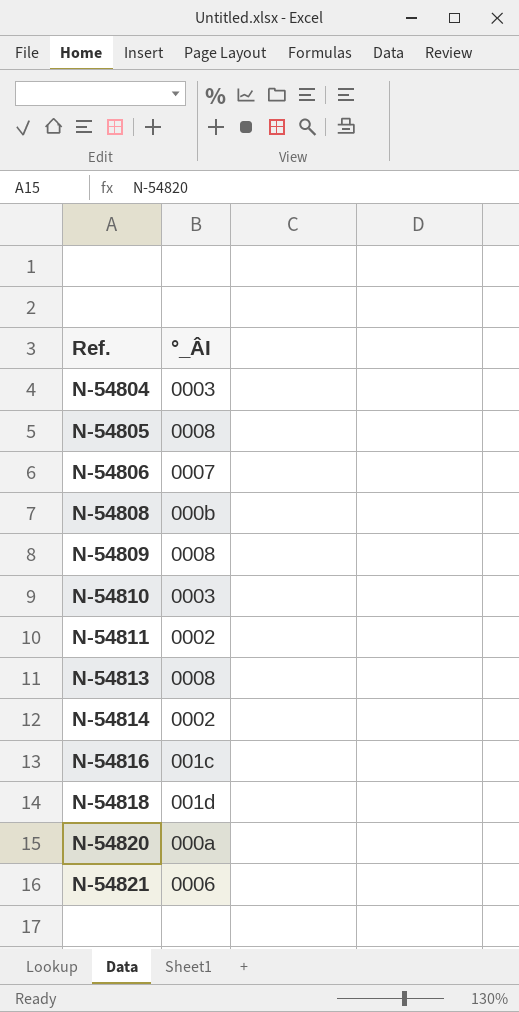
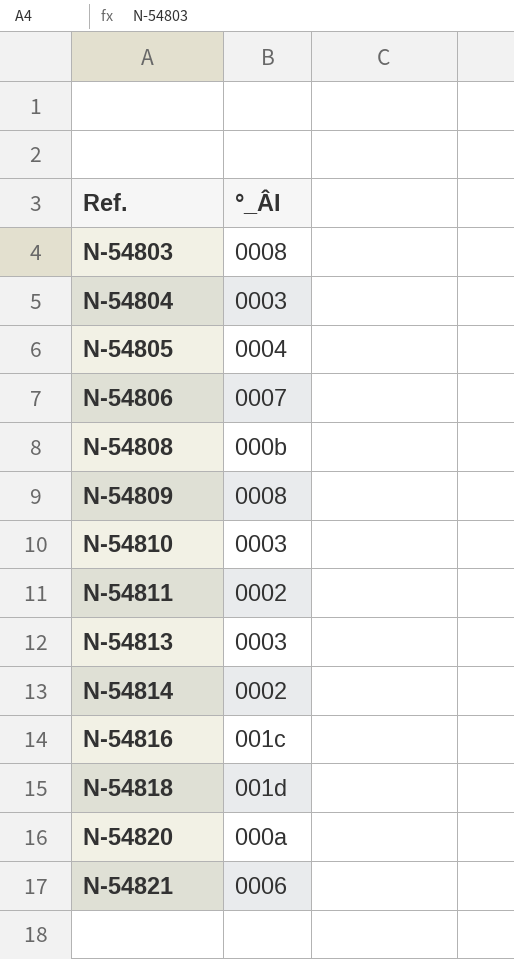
row N-54803: none -> 0008
N-54805 | °_ÂI: 0008 -> 0004
N-54813 | °_ÂI: 0008 -> 0003

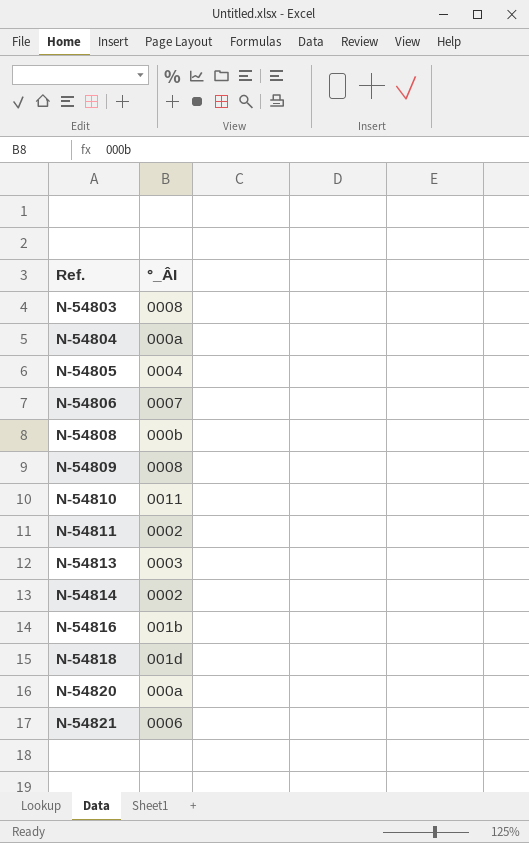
N-54804 | °_ÂI: 0003 -> 000a
N-54810 | °_ÂI: 0003 -> 0011
N-54816 | °_ÂI: 001c -> 001b

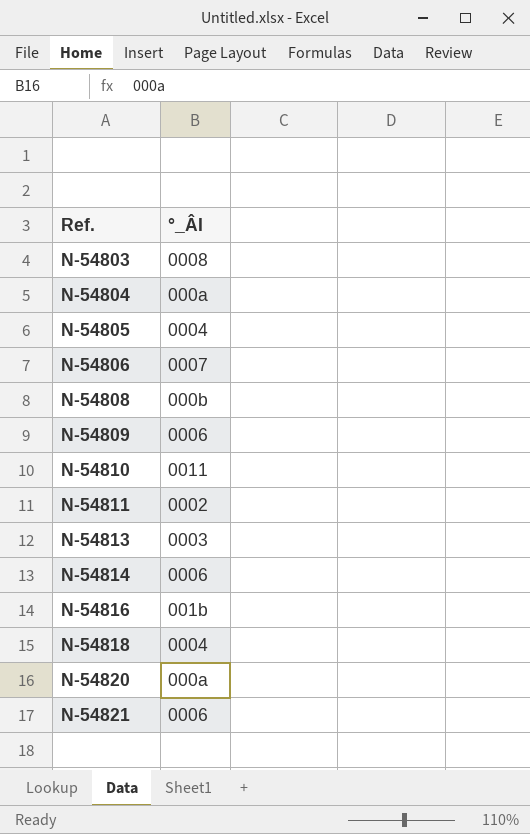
N-54809 | °_ÂI: 0008 -> 0006
N-54814 | °_ÂI: 0002 -> 0006
N-54818 | °_ÂI: 001d -> 0004

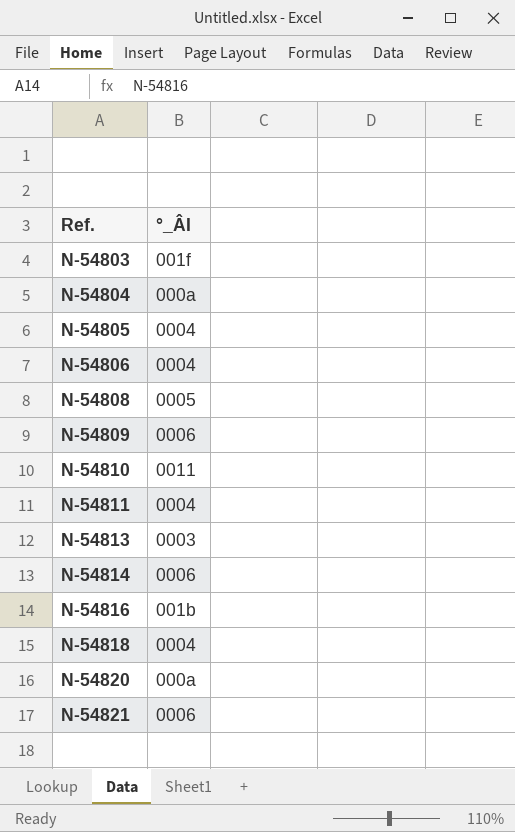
N-54803 | °_ÂI: 0008 -> 001f
N-54806 | °_ÂI: 0007 -> 0004
N-54808 | °_ÂI: 000b -> 0005
N-54811 | °_ÂI: 0002 -> 0004

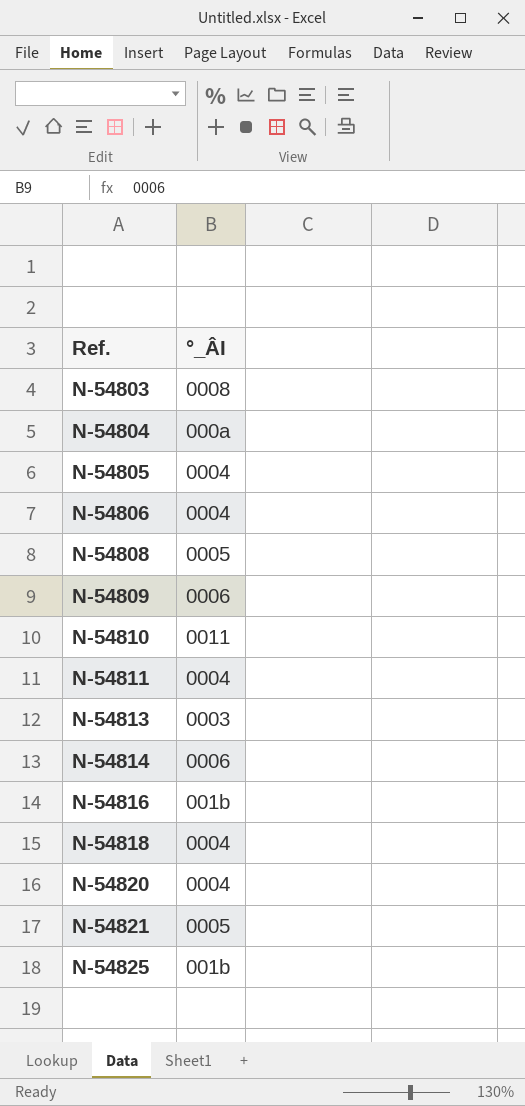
N-54803 | °_ÂI: 001f -> 0008
N-54820 | °_ÂI: 000a -> 0004
N-54821 | °_ÂI: 0006 -> 0005
row N-54825: none -> 001b

